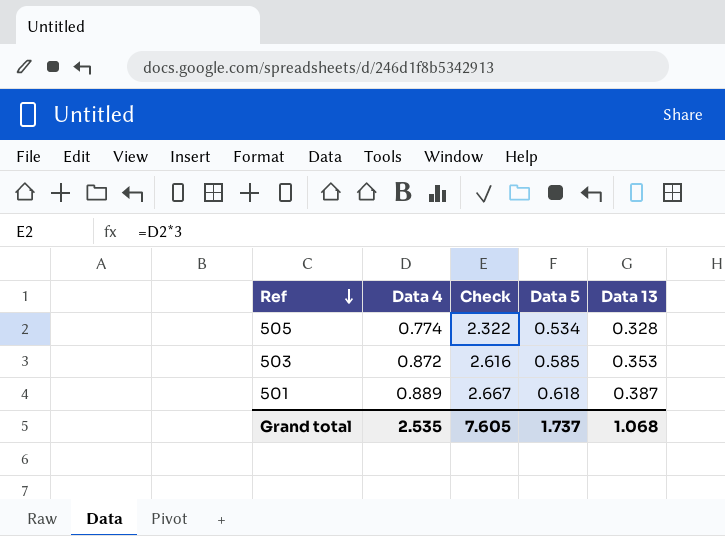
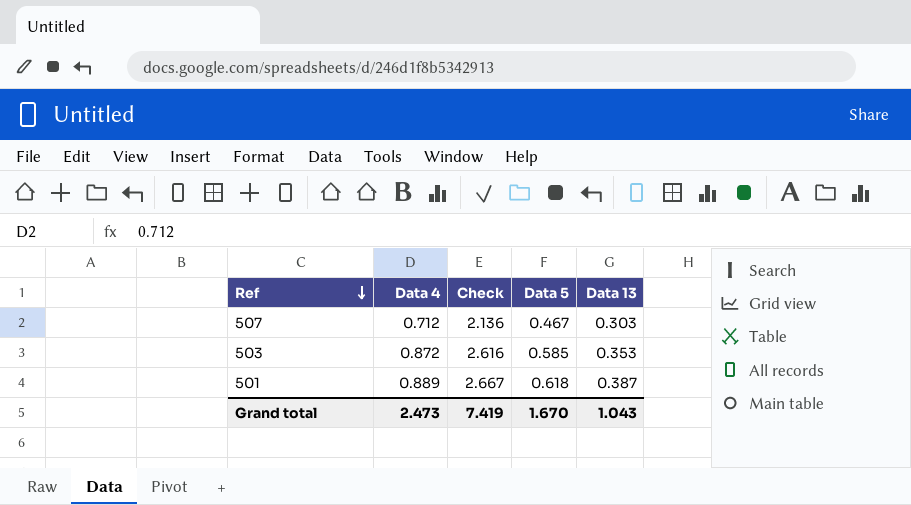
row 505: 0.774 | 2.322 | 0.534 | 0.328 -> none
row 507: none -> 0.712 | 2.136 | 0.467 | 0.303
Grand total | Data 4: 2.535 -> 2.473
Grand total | Check: 7.605 -> 7.419
Grand total | Data 5: 1.737 -> 1.670
Grand total | Data 13: 1.068 -> 1.043

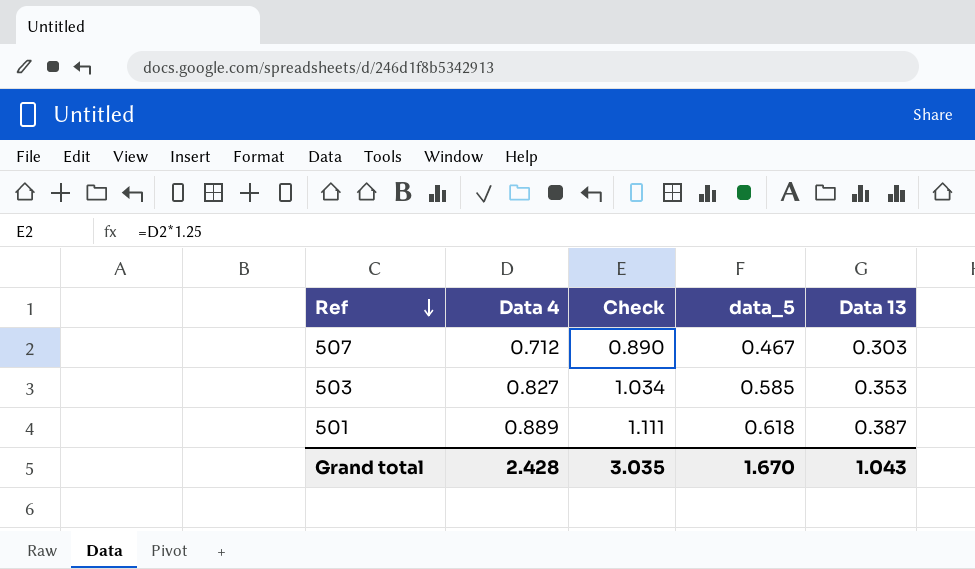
column Check | formula: [Data 4] * 3 -> [Data 4] * 1.25
column name: Data 5 -> data_5
503 | Data 4: 0.872 -> 0.827
Grand total | Data 4: 2.473 -> 2.428
Grand total | Check: 7.419 -> 3.035

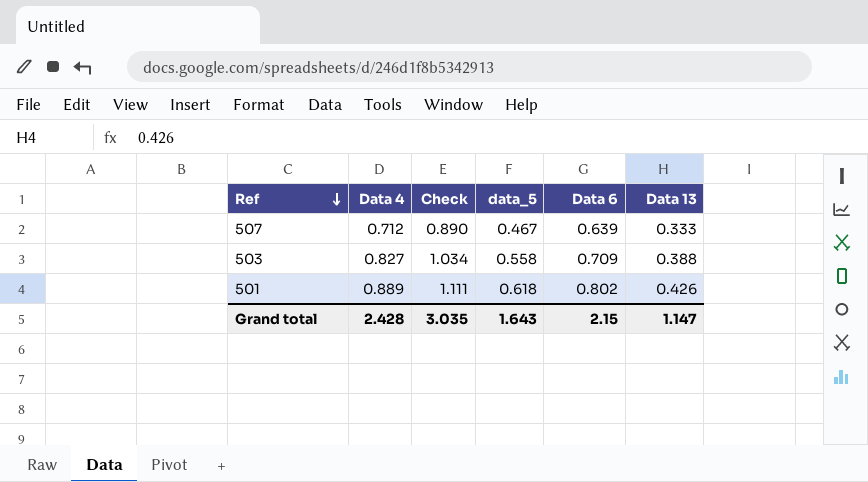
column Data 6 | position: none -> 5
507 | Data 13: 0.303 -> 0.333
503 | data_5: 0.585 -> 0.558
503 | Data 13: 0.353 -> 0.388
501 | Data 13: 0.387 -> 0.426
Grand total | data_5: 1.670 -> 1.643
Grand total | Data 13: 1.043 -> 1.147

